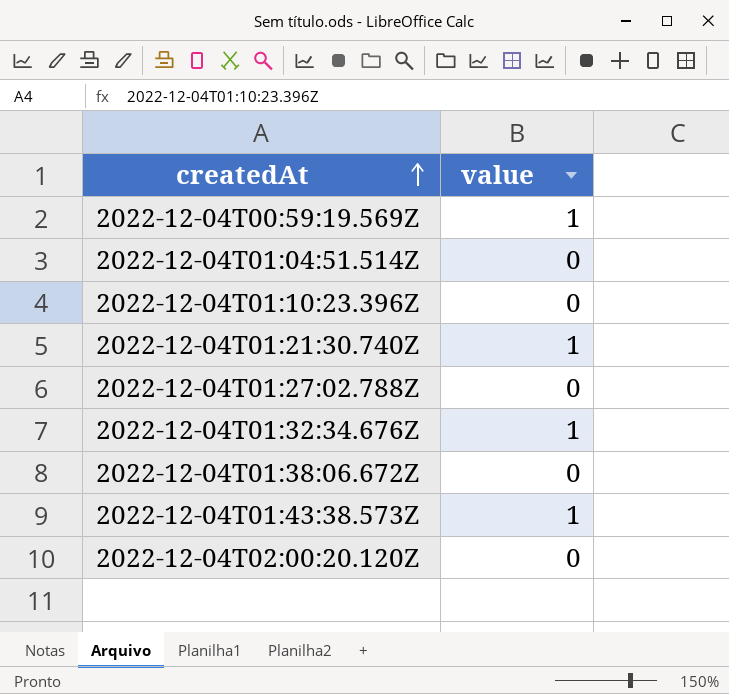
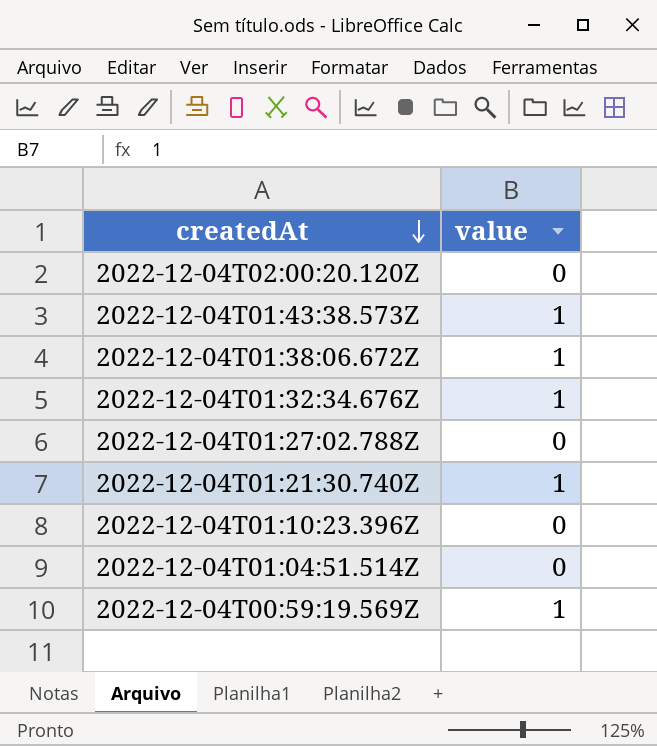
row order: createdAt ascending -> createdAt descending
2022-12-04T01:38:06.672Z | value: 0 -> 1

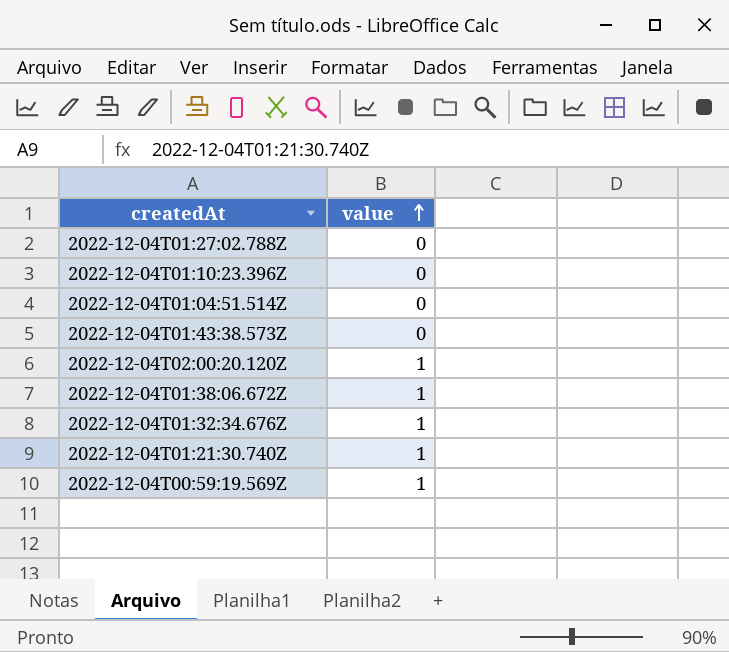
row order: createdAt descending -> value ascending
2022-12-04T01:43:38.573Z | value: 1 -> 0
2022-12-04T02:00:20.120Z | value: 0 -> 1

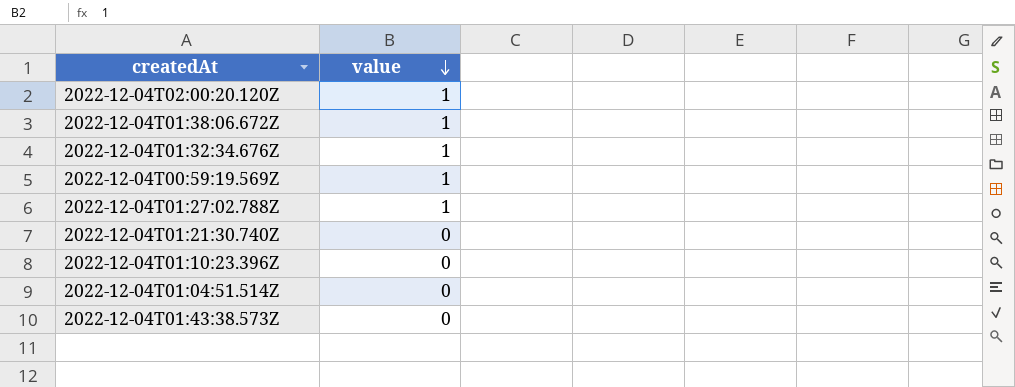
row order: value ascending -> value descending
2022-12-04T01:27:02.788Z | value: 0 -> 1
2022-12-04T01:21:30.740Z | value: 1 -> 0

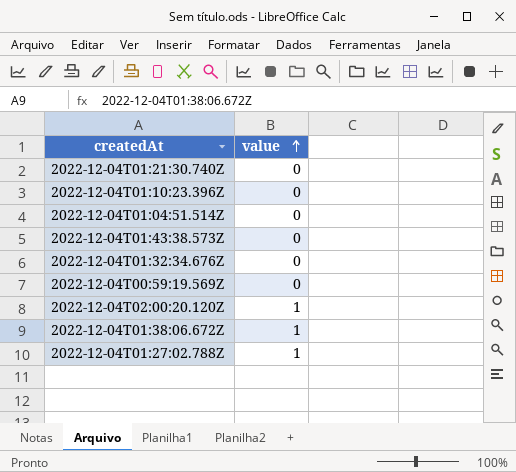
row order: value descending -> value ascending
2022-12-04T01:32:34.676Z | value: 1 -> 0
2022-12-04T00:59:19.569Z | value: 1 -> 0

